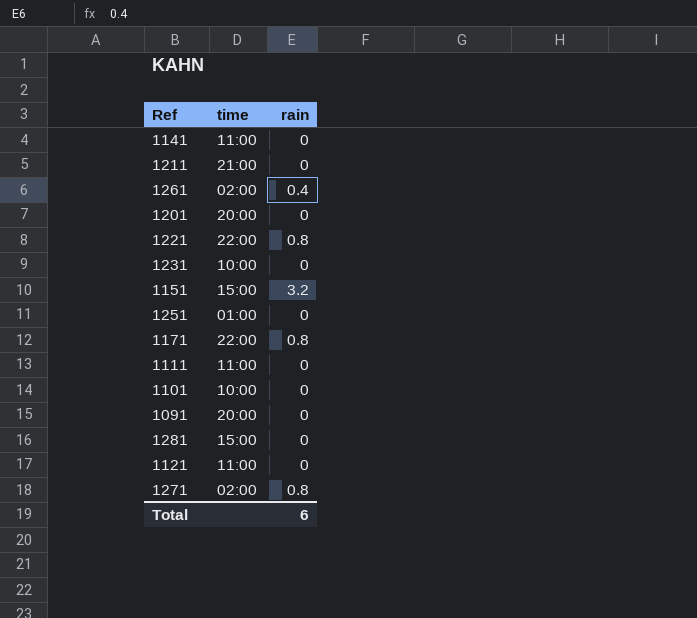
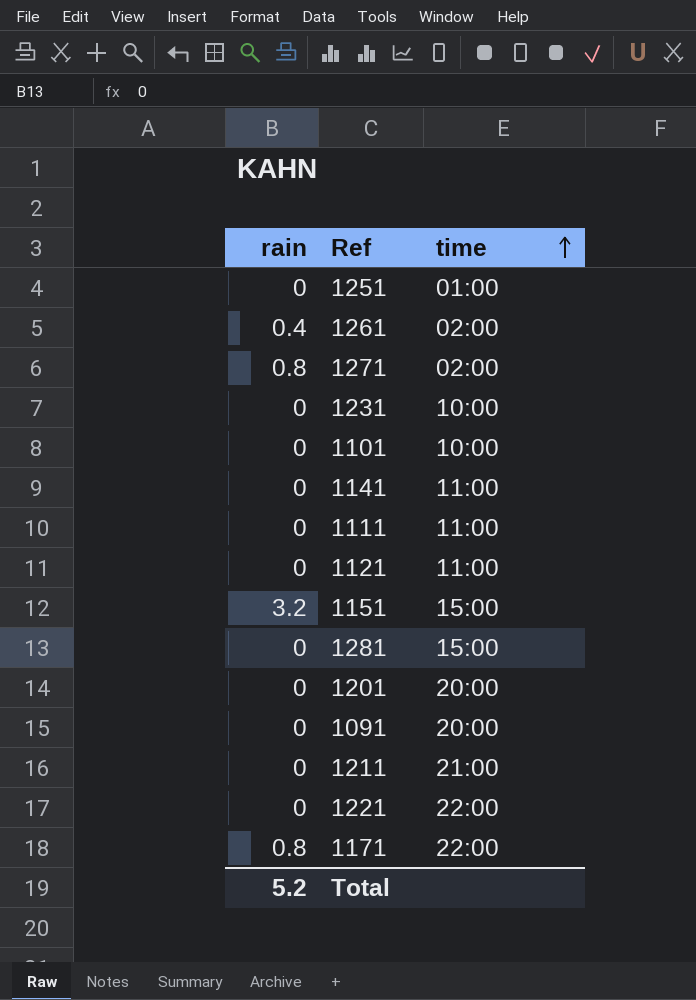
row order: none -> time ascending
column rain | position: 3 -> 1
1221 | rain: 0.8 -> 0
Total | rain: 6 -> 5.2

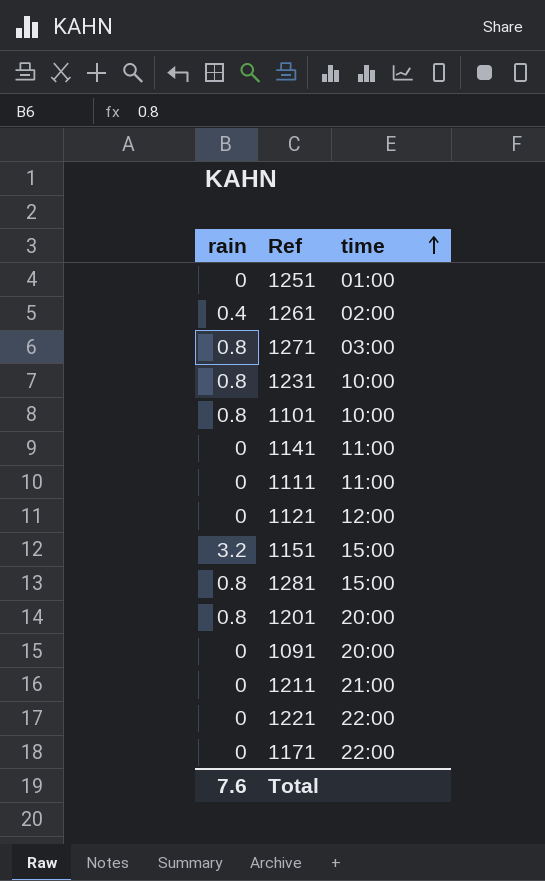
1271 | time: 02:00 -> 03:00
1231 | rain: 0 -> 0.8
1101 | rain: 0 -> 0.8
1121 | time: 11:00 -> 12:00
1281 | rain: 0 -> 0.8
1201 | rain: 0 -> 0.8
1171 | rain: 0.8 -> 0
Total | rain: 5.2 -> 7.6

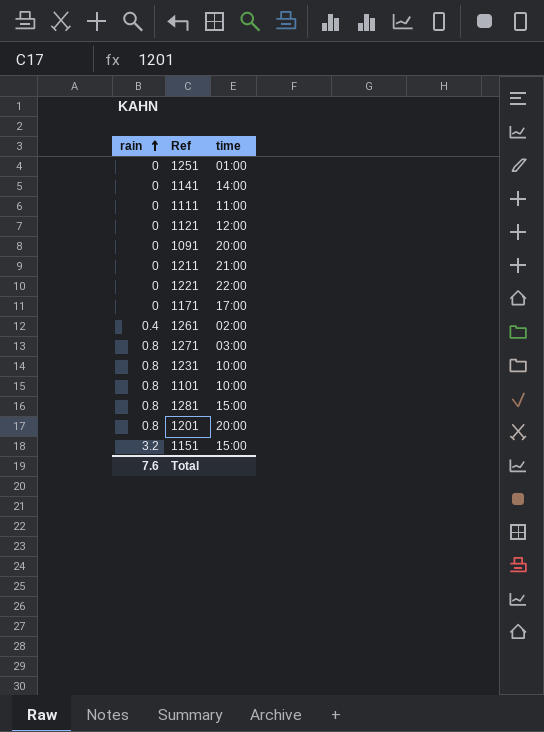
row order: time ascending -> rain ascending
1141 | time: 11:00 -> 14:00
1171 | time: 22:00 -> 17:00

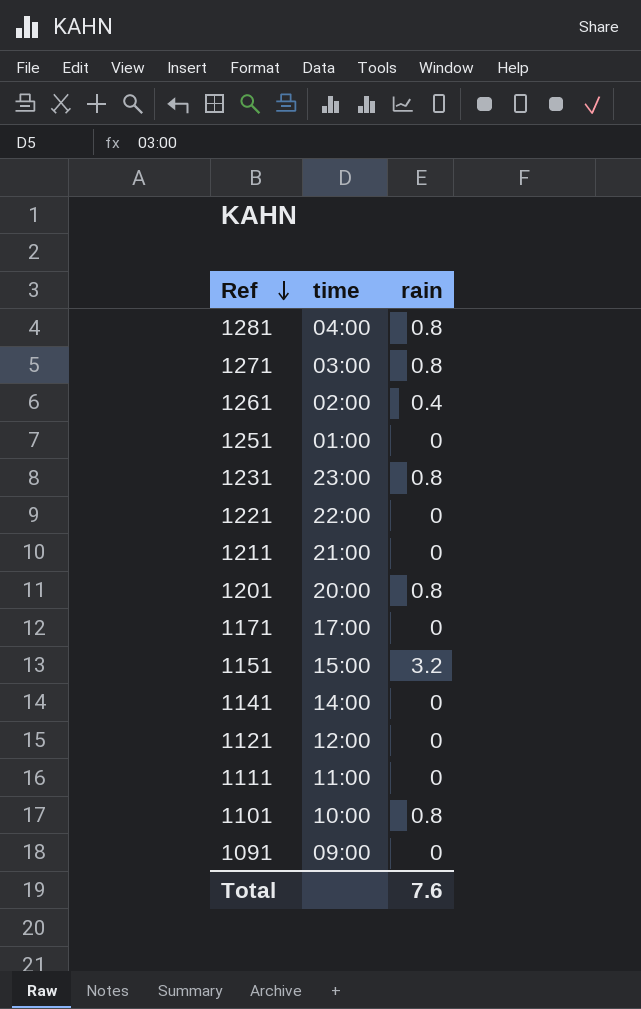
row order: rain ascending -> Ref descending
column rain | position: 1 -> 3
1281 | time: 15:00 -> 04:00
1231 | time: 10:00 -> 23:00
1091 | time: 20:00 -> 09:00

